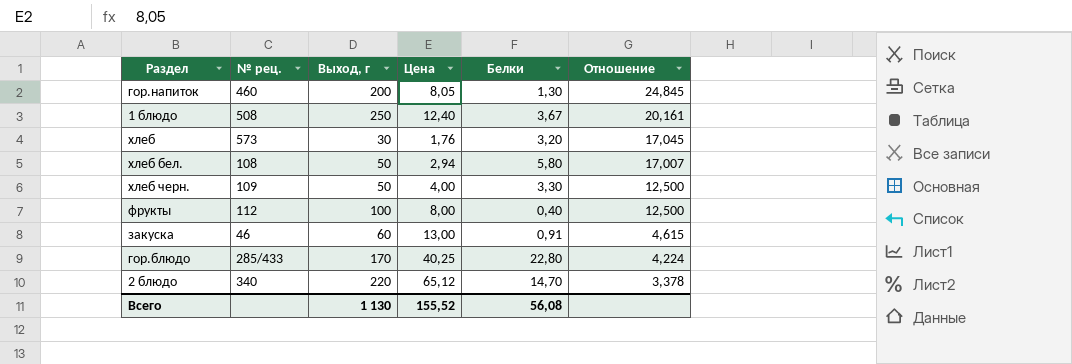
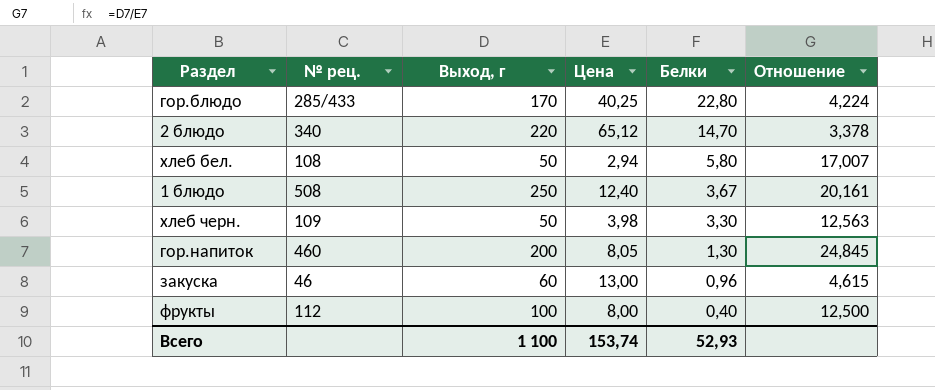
row order: Отношение descending -> Белки descending
row хлеб: 573 | 30 | 1,76 | 3,20 | 17,045 -> none
хлеб черн. | Цена: 4,00 -> 3,98
хлеб черн. | Отношение: 12,500 -> 12,563
закуска | Белки: 0,91 -> 0,96
Всего | Выход, г: 1 130 -> 1 100
Всего | Цена: 155,52 -> 153,74
Всего | Белки: 56,08 -> 52,93

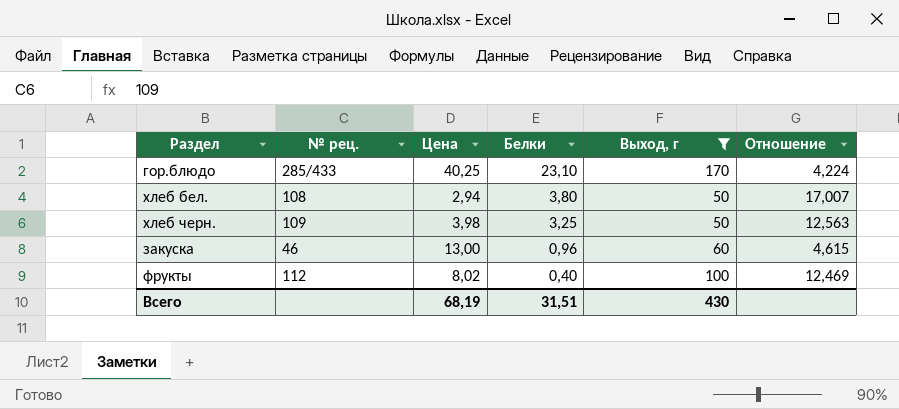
filter: none -> Выход, г <= 170
column Выход, г | position: 3 -> 5
гор.блюдо | Белки: 22,80 -> 23,10
хлеб бел. | Белки: 5,80 -> 3,80
хлеб черн. | Белки: 3,30 -> 3,25
фрукты | Цена: 8,00 -> 8,02
фрукты | Отношение: 12,500 -> 12,469
Всего | Цена: 153,74 -> 68,19
Всего | Белки: 52,93 -> 31,51
Всего | Выход, г: 1 100 -> 430

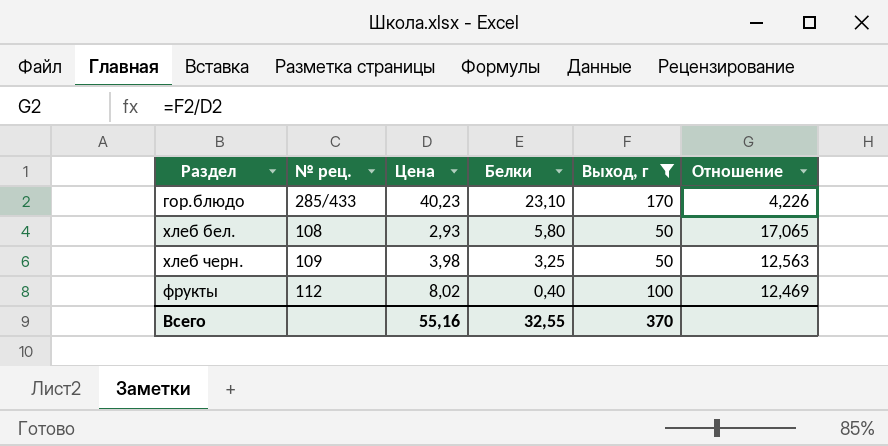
row закуска: 46 | 13,00 | 0,96 | 60 | 4,615 -> none
гор.блюдо | Цена: 40,25 -> 40,23
гор.блюдо | Отношение: 4,224 -> 4,226
хлеб бел. | Цена: 2,94 -> 2,93
хлеб бел. | Белки: 3,80 -> 5,80
хлеб бел. | Отношение: 17,007 -> 17,065
Всего | Цена: 68,19 -> 55,16
Всего | Белки: 31,51 -> 32,55
Всего | Выход, г: 430 -> 370

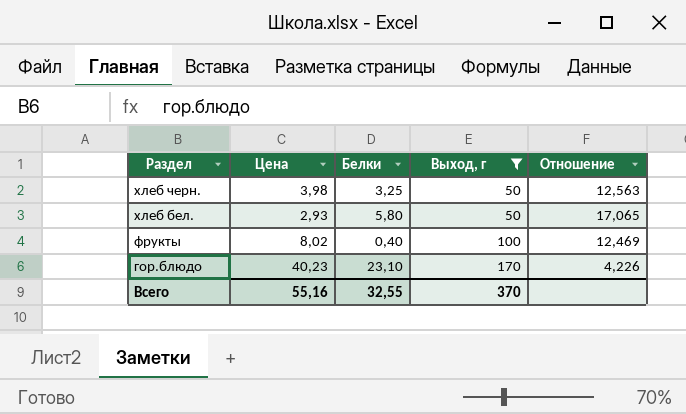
row order: Белки descending -> Раздел descending
column № рец. | position: 2 -> none

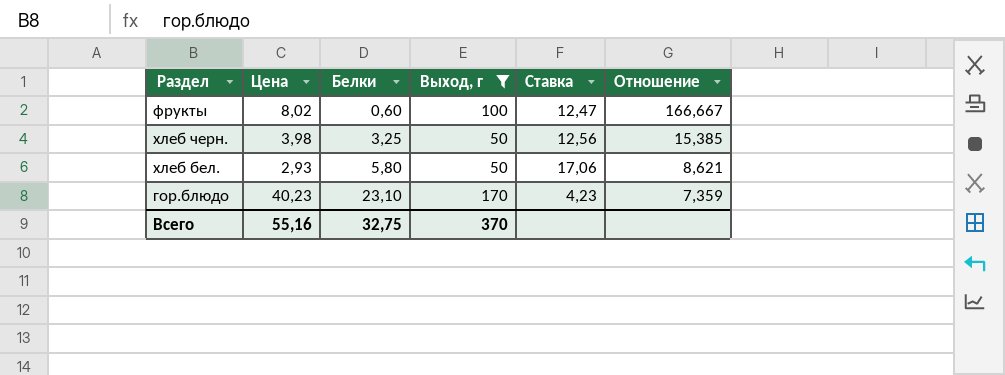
row order: Раздел descending -> Белки ascending
column Ставка | formula: none -> [Выход, г] / [Цена]
column Отношение | formula: [Выход, г] / [Цена] -> [Выход, г] / [Белки]
фрукты | Белки: 0,40 -> 0,60
Всего | Белки: 32,55 -> 32,75

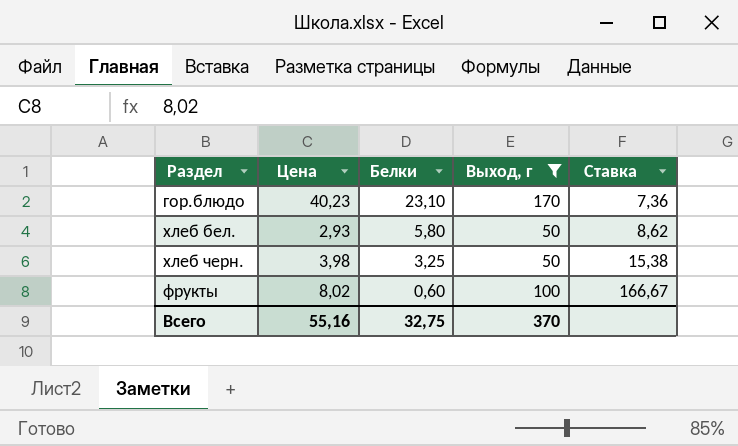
row order: Белки ascending -> Белки descending
column Отношение | formula: [Выход, г] / [Белки] -> none
column Ставка | formula: [Выход, г] / [Цена] -> [Выход, г] / [Белки]

